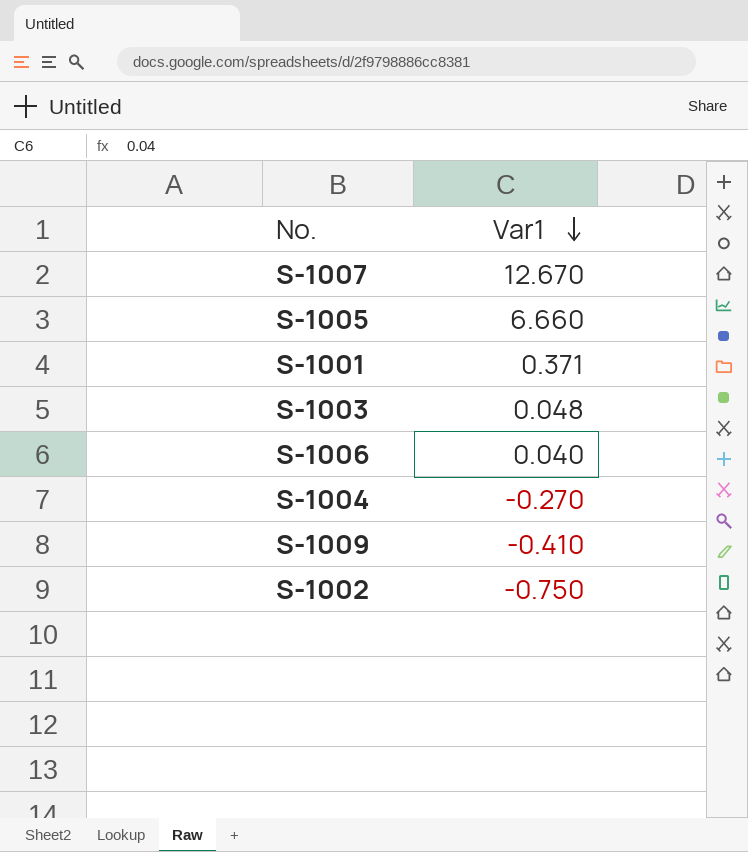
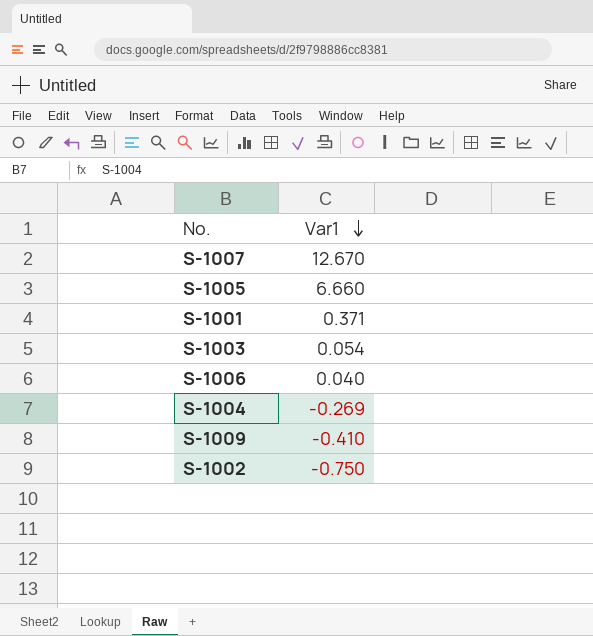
S-1003 | Var1: 0.048 -> 0.054
S-1004 | Var1: -0.270 -> -0.269

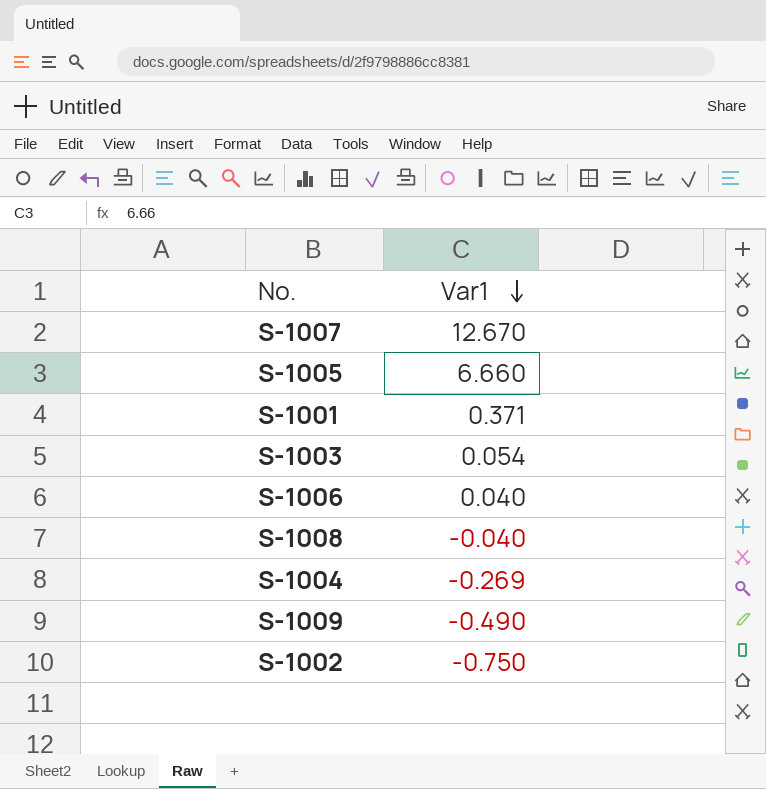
row S-1008: none -> -0.040
S-1009 | Var1: -0.410 -> -0.490

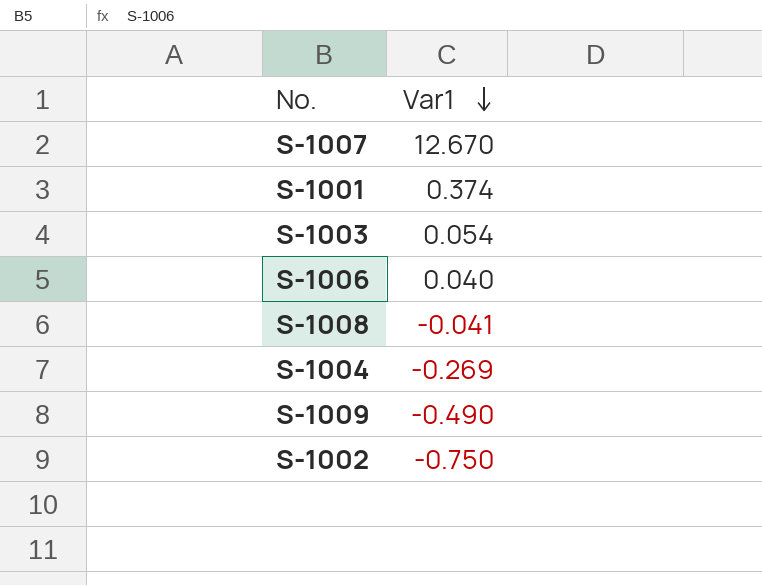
row S-1005: 6.660 -> none
S-1001 | Var1: 0.371 -> 0.374
S-1008 | Var1: -0.040 -> -0.041

